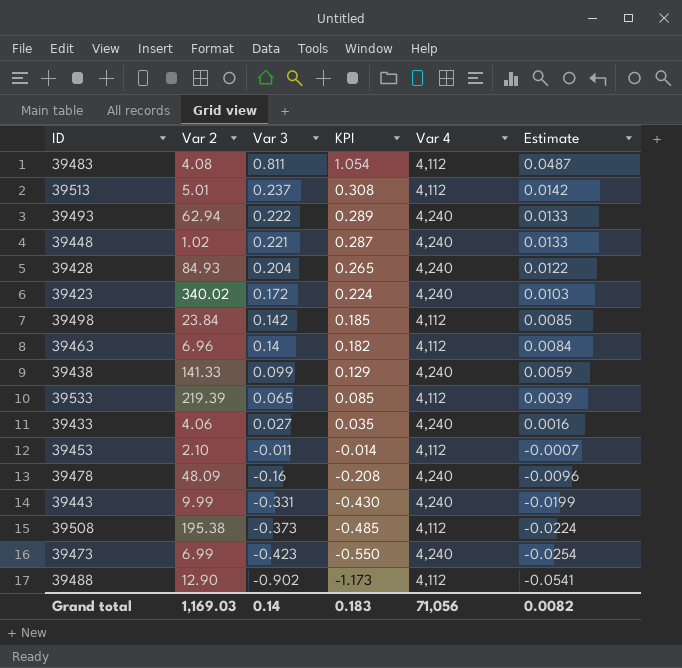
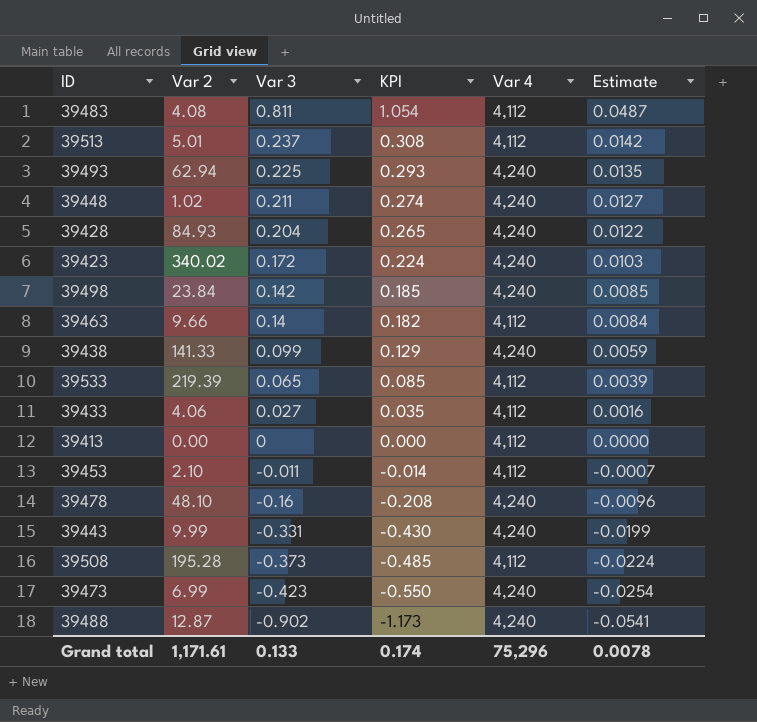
39493 | Var 3: 0.222 -> 0.225
39493 | KPI: 0.289 -> 0.293
39493 | Estimate: 0.0133 -> 0.0135
39448 | Var 3: 0.221 -> 0.211
39448 | KPI: 0.287 -> 0.274
39448 | Estimate: 0.0133 -> 0.0127
39498 | Var 4: 4,112 -> 4,240
39463 | Var 2: 6.96 -> 9.66
39433 | Var 4: 4,240 -> 4,112
row 39413: none -> 0.00 | 0 | 0.000 | 4,112 | 0.0000
39478 | Var 2: 48.09 -> 48.10
39508 | Var 2: 195.38 -> 195.28
39488 | Var 2: 12.90 -> 12.87
39488 | Var 4: 4,112 -> 4,240
Grand total | Var 2: 1,169.03 -> 1,171.61
Grand total | Var 3: 0.14 -> 0.133
Grand total | KPI: 0.183 -> 0.174
Grand total | Var 4: 71,056 -> 75,296
Grand total | Estimate: 0.0082 -> 0.0078

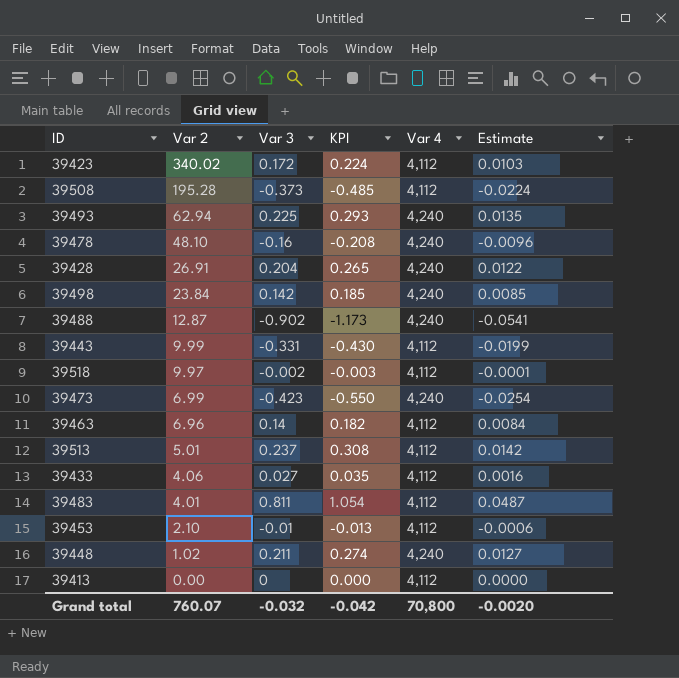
row order: Var 3 descending -> Var 2 descending
row 39438: 141.33 | 0.099 | 0.129 | 4,240 | 0.0059 -> none
row 39533: 219.39 | 0.065 | 0.085 | 4,112 | 0.0039 -> none
39423 | Var 4: 4,240 -> 4,112
39428 | Var 2: 84.93 -> 26.91
39443 | Var 4: 4,240 -> 4,112
row 39518: none -> 9.97 | -0.002 | -0.003 | 4,112 | -0.0001
39463 | Var 2: 9.66 -> 6.96
39483 | Var 2: 4.08 -> 4.01
39453 | Var 3: -0.011 -> -0.01
39453 | KPI: -0.014 -> -0.013
39453 | Estimate: -0.0007 -> -0.0006
Grand total | Var 2: 1,171.61 -> 760.07
Grand total | Var 3: 0.133 -> -0.032
Grand total | KPI: 0.174 -> -0.042
Grand total | Var 4: 75,296 -> 70,800
Grand total | Estimate: 0.0078 -> -0.0020

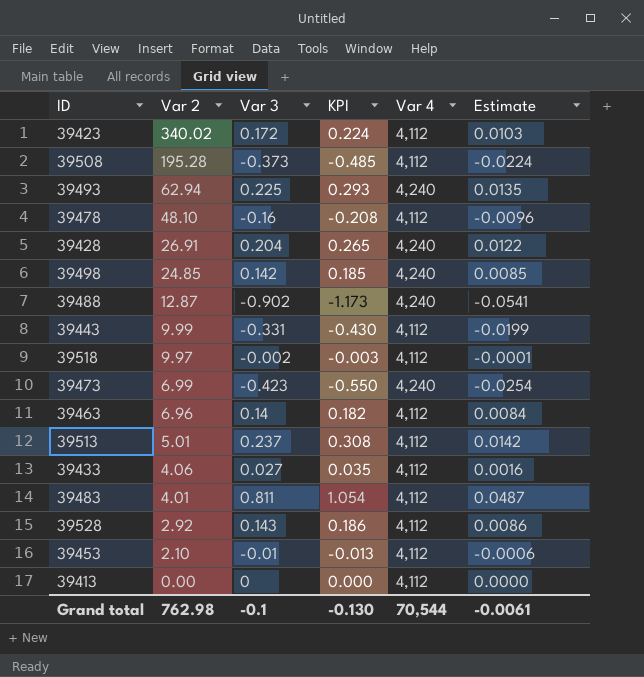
row 39448: 1.02 | 0.211 | 0.274 | 4,240 | 0.0127 -> none
39478 | Var 4: 4,240 -> 4,112
39498 | Var 2: 23.84 -> 24.85
row 39528: none -> 2.92 | 0.143 | 0.186 | 4,112 | 0.0086
Grand total | Var 2: 760.07 -> 762.98
Grand total | Var 3: -0.032 -> -0.1
Grand total | KPI: -0.042 -> -0.130
Grand total | Var 4: 70,800 -> 70,544
Grand total | Estimate: -0.0020 -> -0.0061

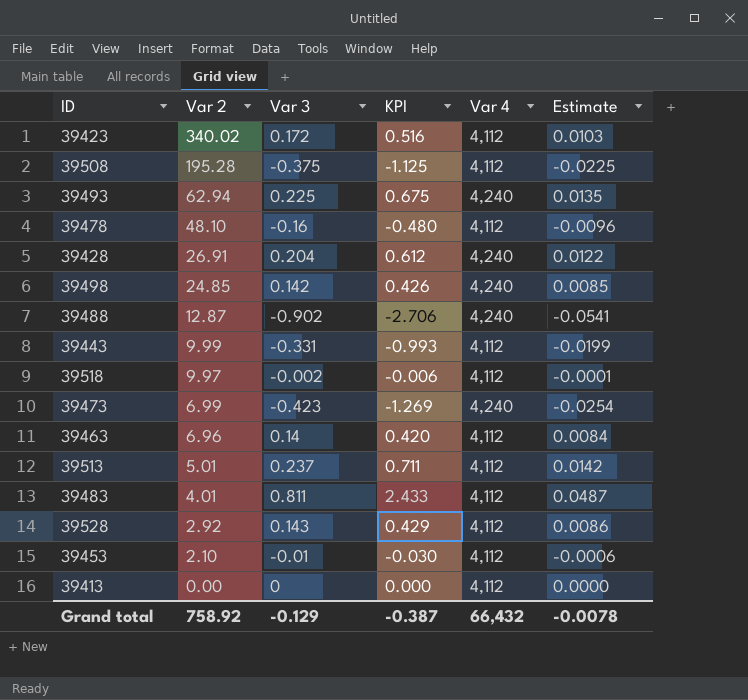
column KPI | formula: [Var 3] * 1.3 -> [Var 3] * 3
row 39433: 4.06 | 0.027 | 0.035 | 4,112 | 0.0016 -> none
39508 | Var 3: -0.373 -> -0.375
39508 | Estimate: -0.0224 -> -0.0225
Grand total | Var 2: 762.98 -> 758.92
Grand total | Var 3: -0.1 -> -0.129
Grand total | KPI: -0.130 -> -0.387
Grand total | Var 4: 70,544 -> 66,432
Grand total | Estimate: -0.0061 -> -0.0078

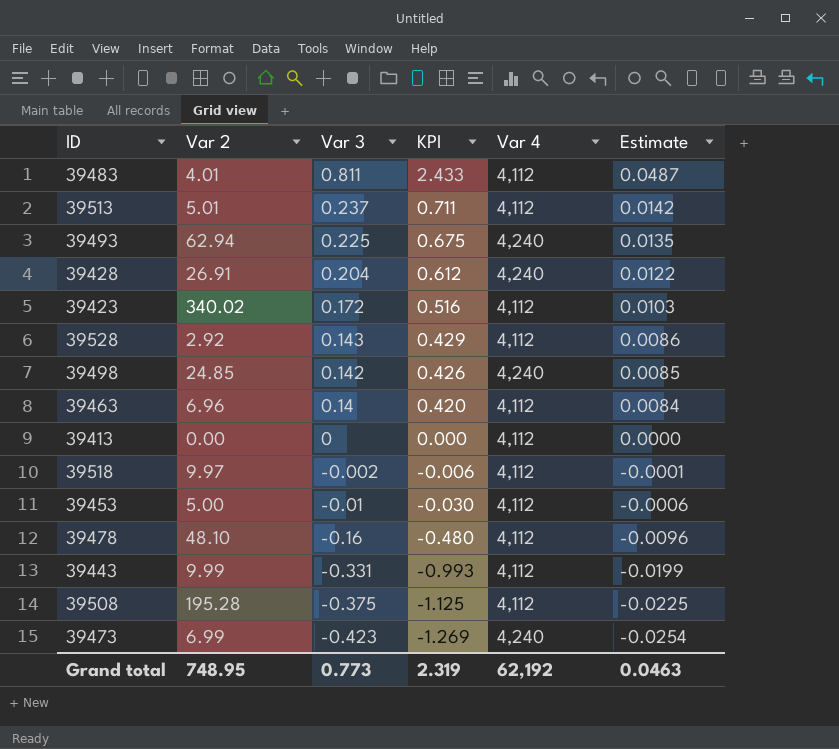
row order: Var 2 descending -> Var 3 descending
row 39488: 12.87 | -0.902 | -2.706 | 4,240 | -0.0541 -> none
39453 | Var 2: 2.10 -> 5.00
Grand total | Var 2: 758.92 -> 748.95
Grand total | Var 3: -0.129 -> 0.773
Grand total | KPI: -0.387 -> 2.319
Grand total | Var 4: 66,432 -> 62,192
Grand total | Estimate: -0.0078 -> 0.0463

